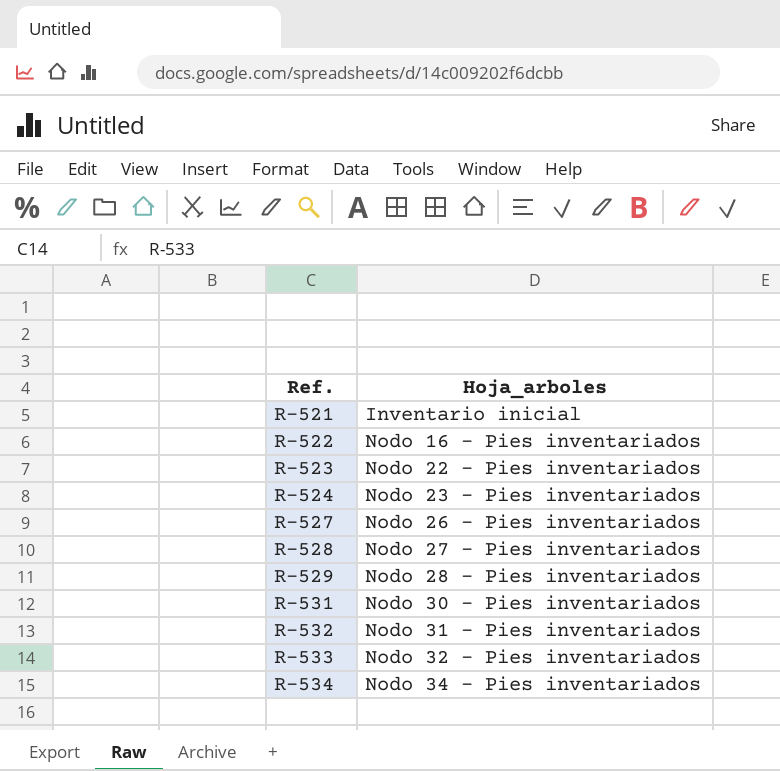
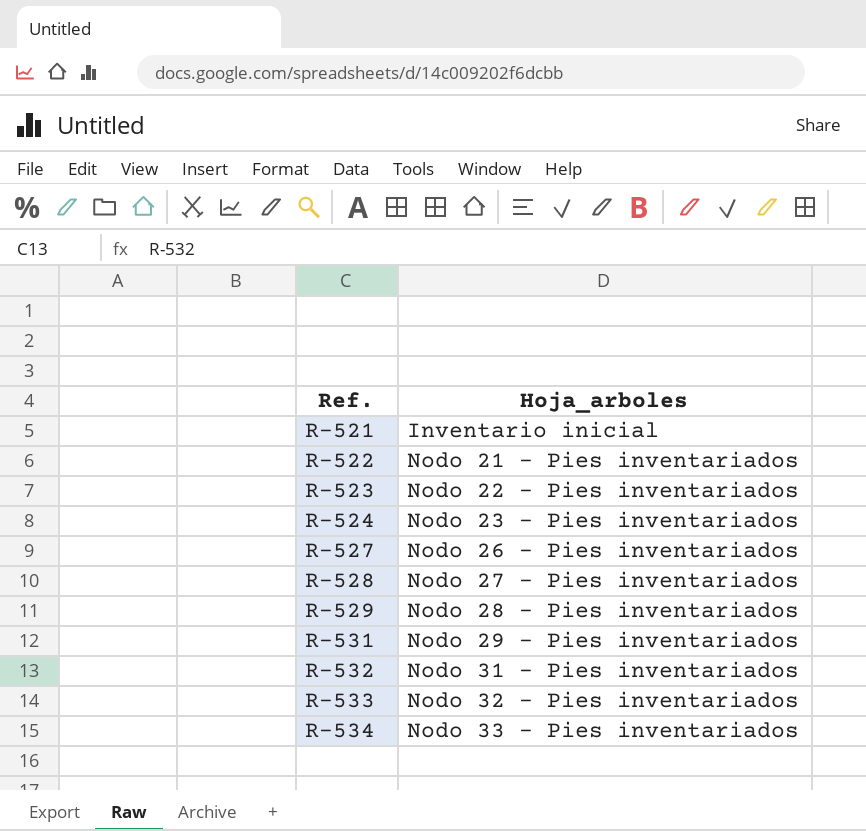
R-522 | Hoja_arboles: Nodo 16 - Pies inventariados -> Nodo 21 - Pies inventariados
R-531 | Hoja_arboles: Nodo 30 - Pies inventariados -> Nodo 29 - Pies inventariados
R-534 | Hoja_arboles: Nodo 34 - Pies inventariados -> Nodo 33 - Pies inventariados

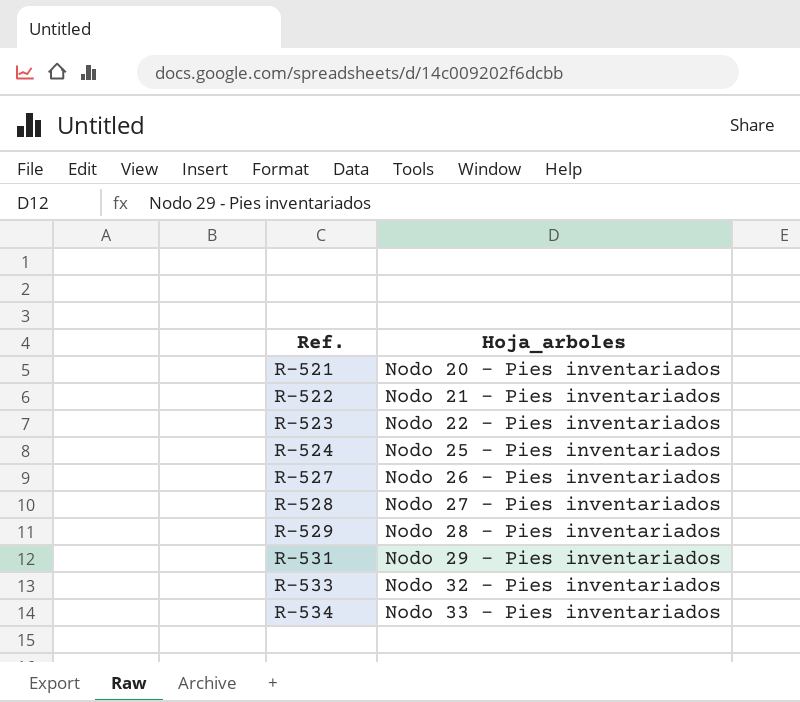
row R-532: Nodo 31 - Pies inventariados -> none
R-521 | Hoja_arboles: Inventario inicial -> Nodo 20 - Pies inventariados
R-524 | Hoja_arboles: Nodo 23 - Pies inventariados -> Nodo 25 - Pies inventariados

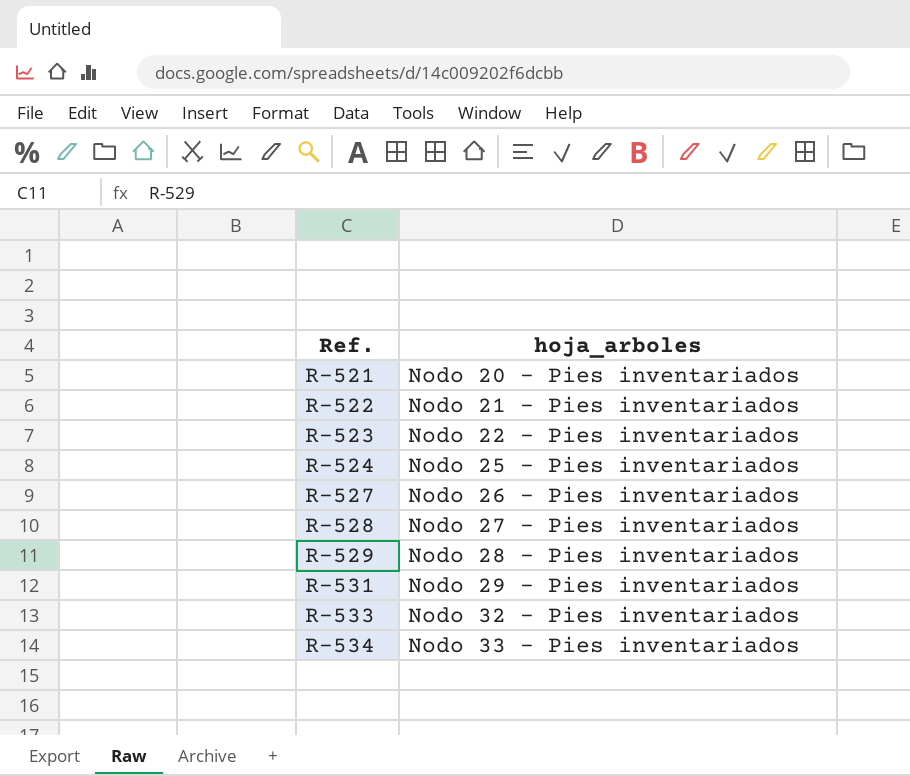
column name: Hoja_arboles -> hoja_arboles

